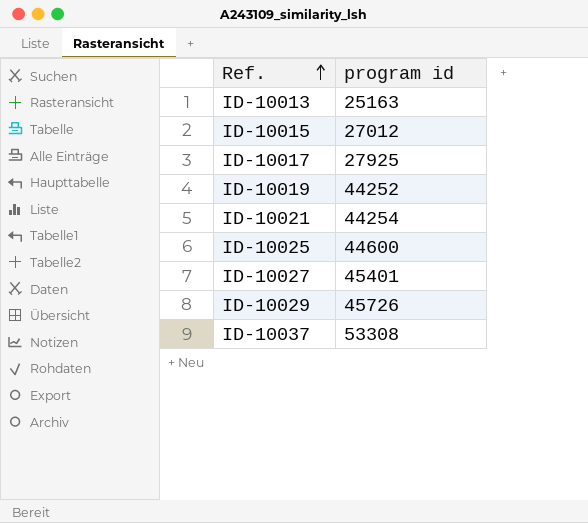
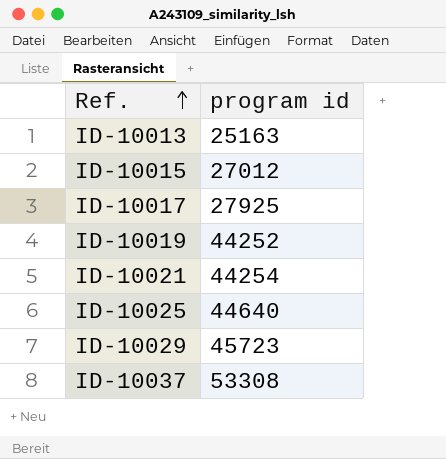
row ID-10027: 45401 -> none
ID-10025 | program id: 44600 -> 44640
ID-10029 | program id: 45726 -> 45723

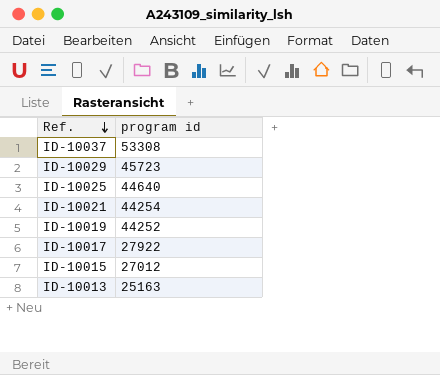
row order: Ref. ascending -> Ref. descending
ID-10017 | program id: 27925 -> 27922

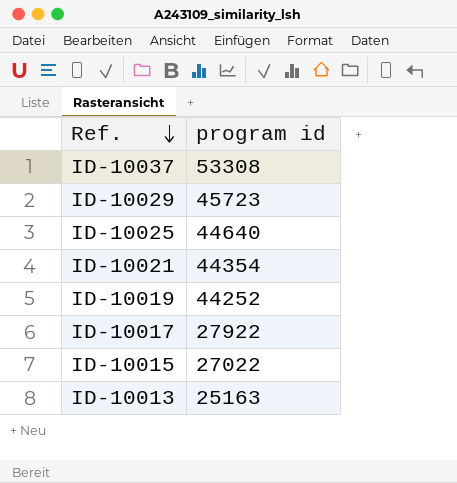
ID-10021 | program id: 44254 -> 44354
ID-10015 | program id: 27012 -> 27022

